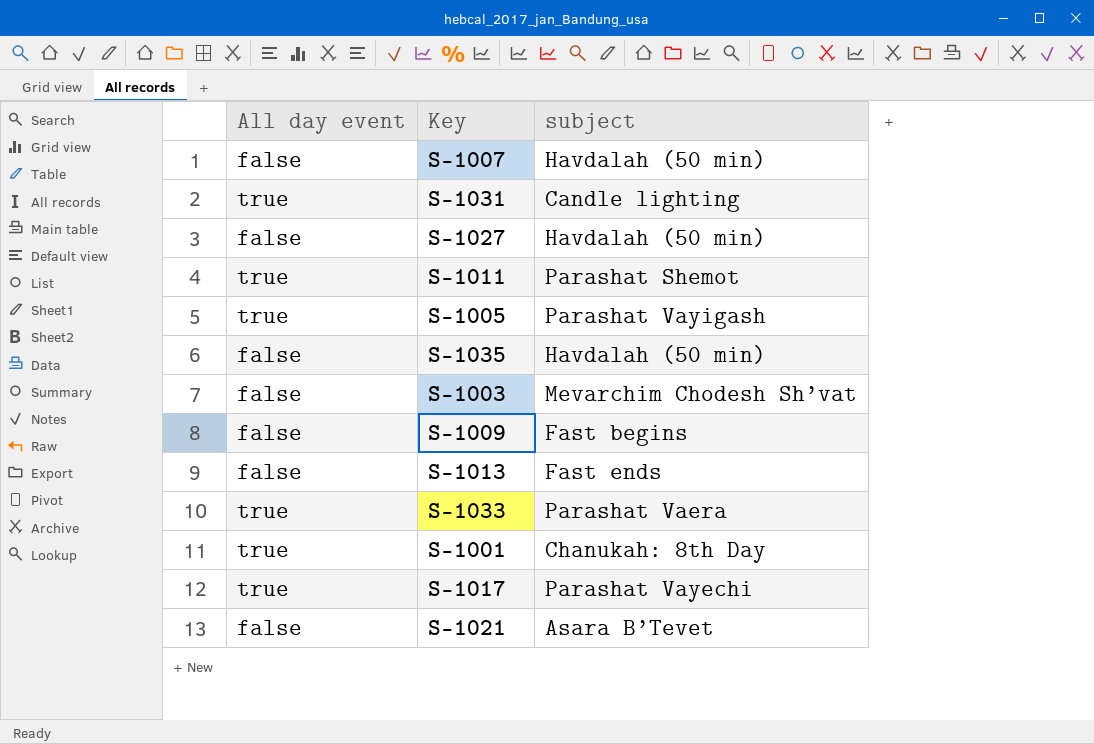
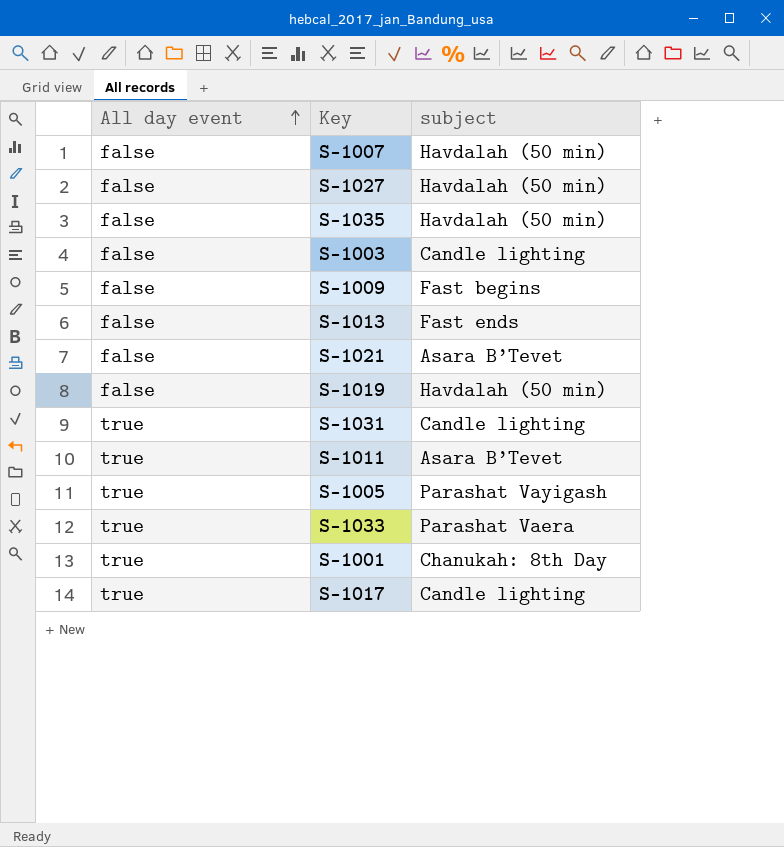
row order: none -> All day event ascending
S-1003 | subject: Mevarchim Chodesh Sh’vat -> Candle lighting
row S-1019: none -> false | Havdalah (50 min)
S-1011 | subject: Parashat Shemot -> Asara B’Tevet
S-1017 | subject: Parashat Vayechi -> Candle lighting

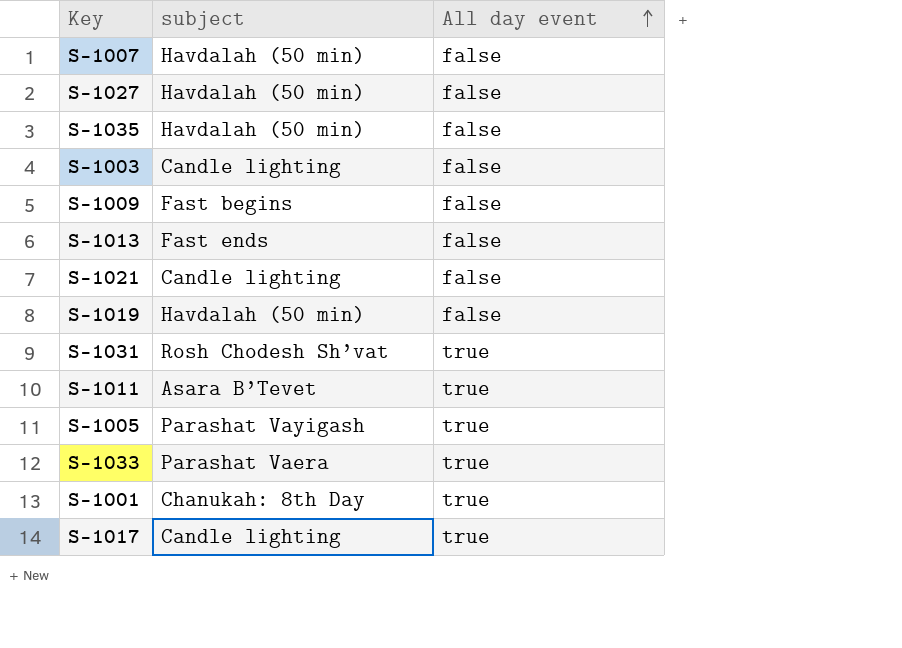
column All day event | position: 1 -> 3
S-1021 | subject: Asara B’Tevet -> Candle lighting
S-1031 | subject: Candle lighting -> Rosh Chodesh Sh’vat

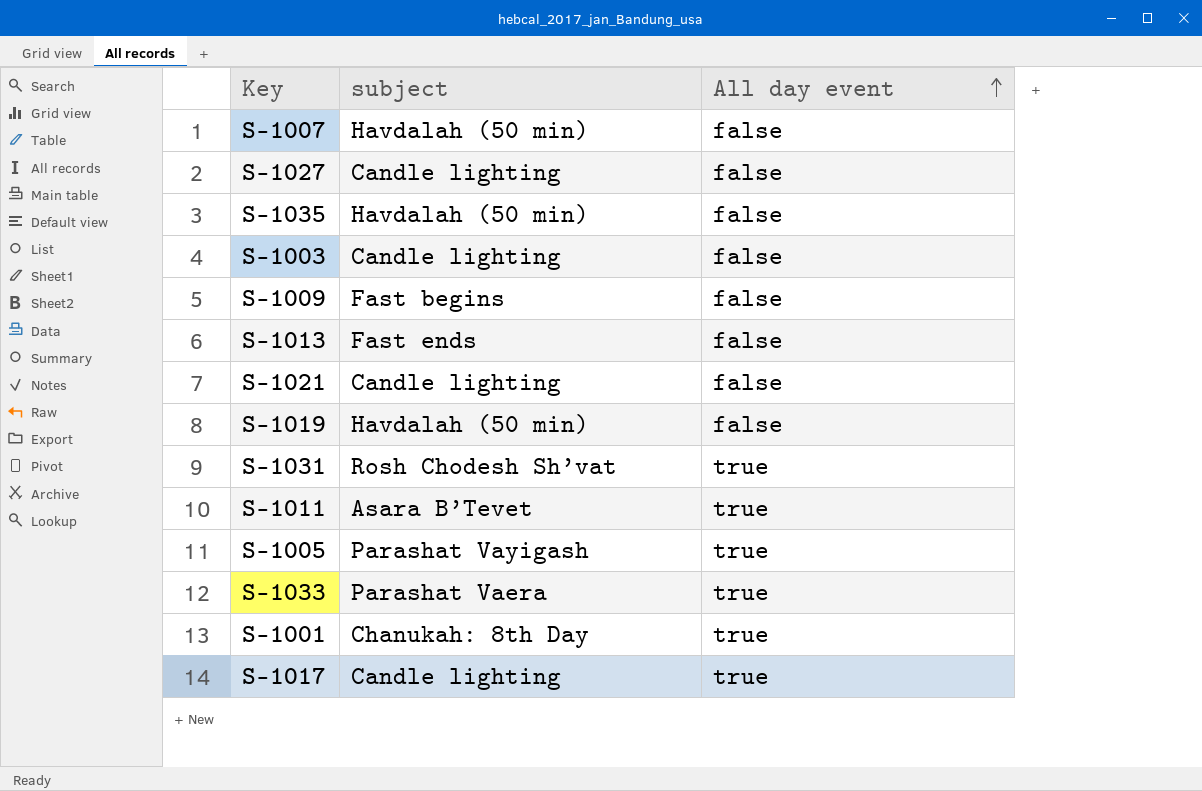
S-1027 | subject: Havdalah (50 min) -> Candle lighting

